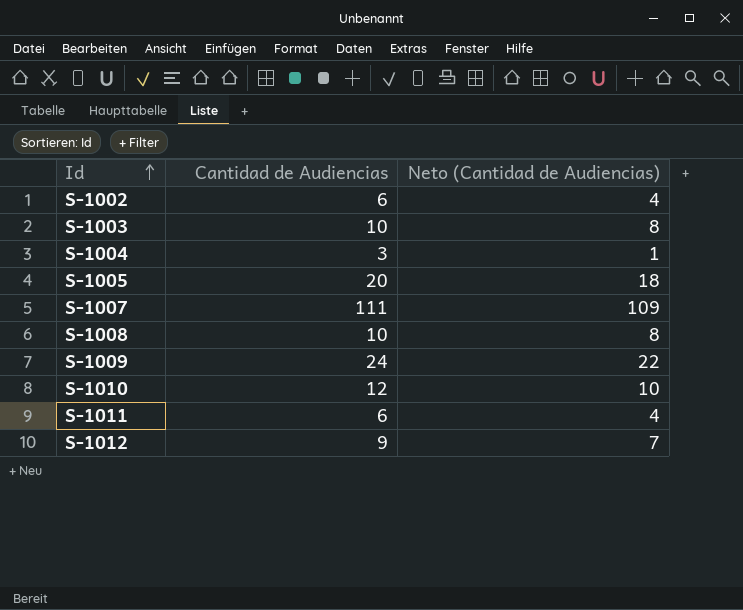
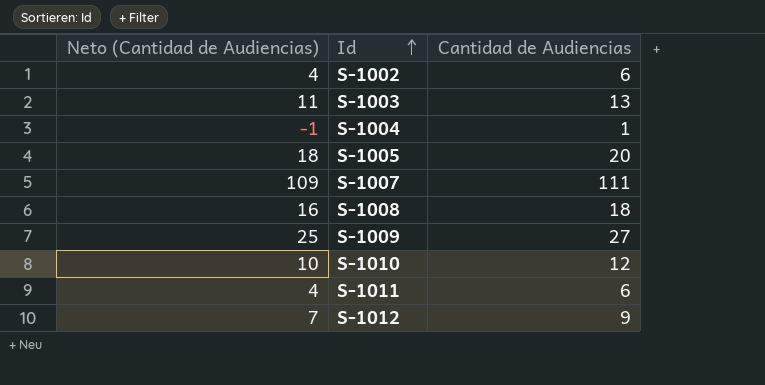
column Neto (Cantidad de Audiencias) | position: 3 -> 1
S-1003 | Neto (Cantidad de Audiencias): 8 -> 11
S-1003 | Cantidad de Audiencias: 10 -> 13
S-1004 | Neto (Cantidad de Audiencias): 1 -> -1
S-1004 | Cantidad de Audiencias: 3 -> 1
S-1008 | Neto (Cantidad de Audiencias): 8 -> 16
S-1008 | Cantidad de Audiencias: 10 -> 18
S-1009 | Neto (Cantidad de Audiencias): 22 -> 25
S-1009 | Cantidad de Audiencias: 24 -> 27

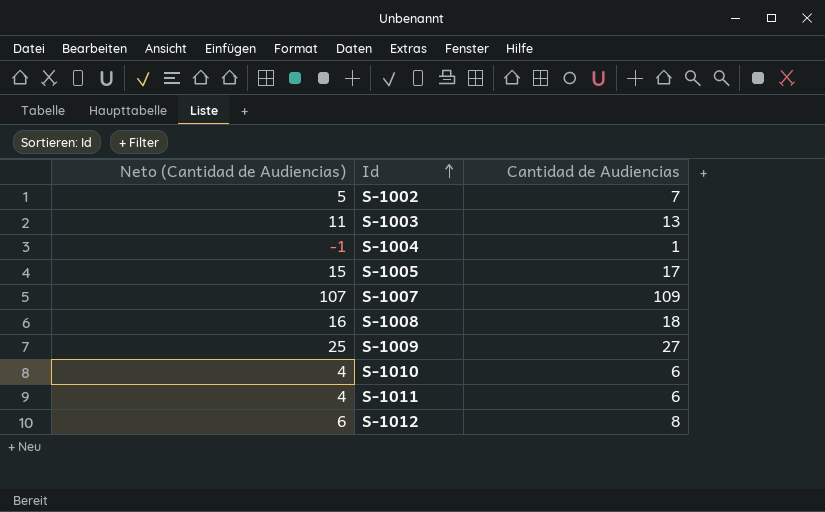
S-1002 | Neto (Cantidad de Audiencias): 4 -> 5
S-1002 | Cantidad de Audiencias: 6 -> 7
S-1005 | Neto (Cantidad de Audiencias): 18 -> 15
S-1005 | Cantidad de Audiencias: 20 -> 17
S-1007 | Neto (Cantidad de Audiencias): 109 -> 107
S-1007 | Cantidad de Audiencias: 111 -> 109
S-1010 | Neto (Cantidad de Audiencias): 10 -> 4
S-1010 | Cantidad de Audiencias: 12 -> 6
S-1012 | Neto (Cantidad de Audiencias): 7 -> 6
S-1012 | Cantidad de Audiencias: 9 -> 8

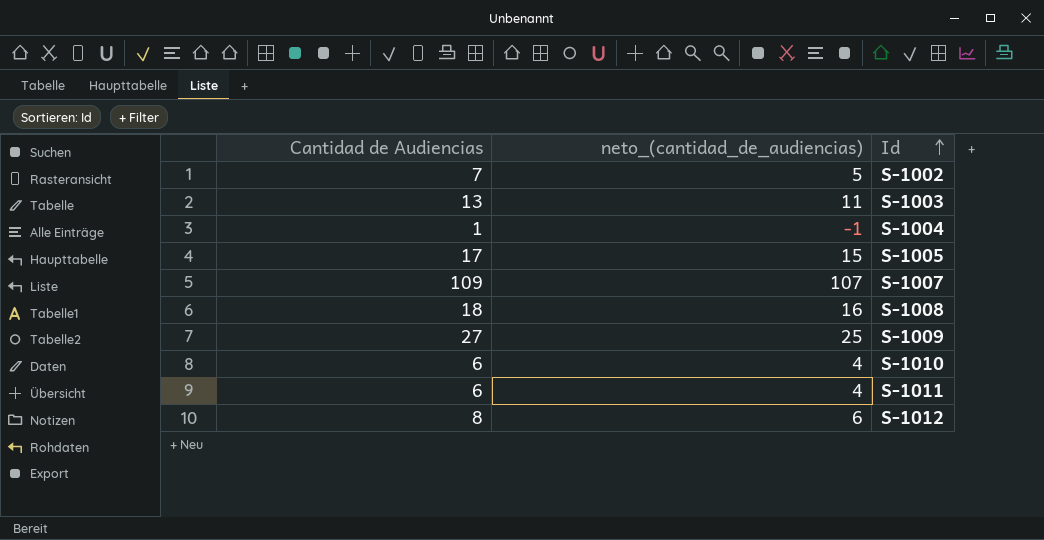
column Cantidad de Audiencias | position: 3 -> 1
column name: Neto (Cantidad de Audiencias) -> neto_(cantidad_de_audiencias)

